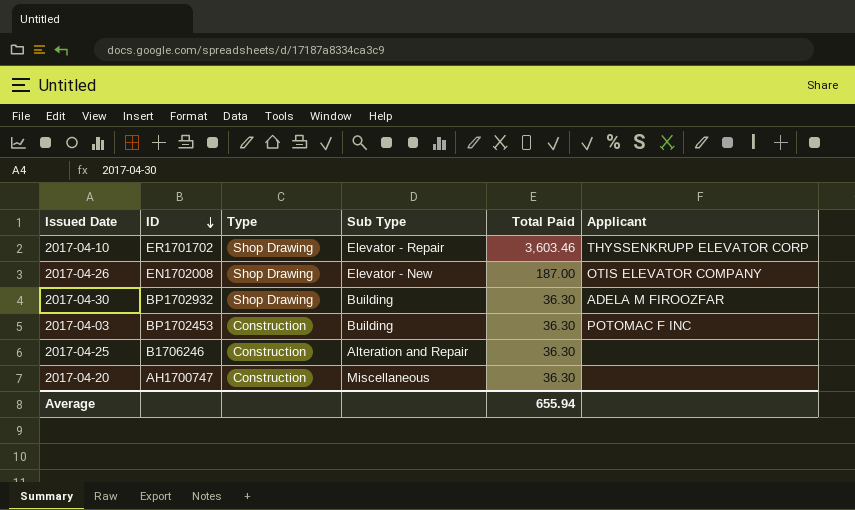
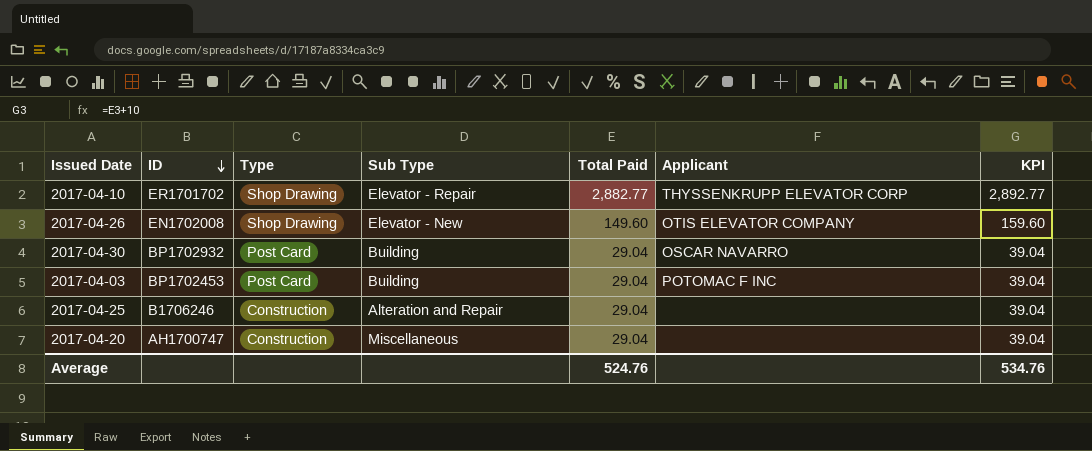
column KPI | formula: none -> [Total Paid] + 10
2017-04-10 | Total Paid: 3,603.46 -> 2,882.77
2017-04-26 | Total Paid: 187.00 -> 149.60
2017-04-30 | Type: Shop Drawing -> Post Card
2017-04-30 | Total Paid: 36.30 -> 29.04
2017-04-30 | Applicant: ADELA M FIROOZFAR -> OSCAR NAVARRO
2017-04-03 | Type: Construction -> Post Card
2017-04-03 | Total Paid: 36.30 -> 29.04
2017-04-25 | Total Paid: 36.30 -> 29.04
2017-04-20 | Total Paid: 36.30 -> 29.04
Average | Total Paid: 655.94 -> 524.76

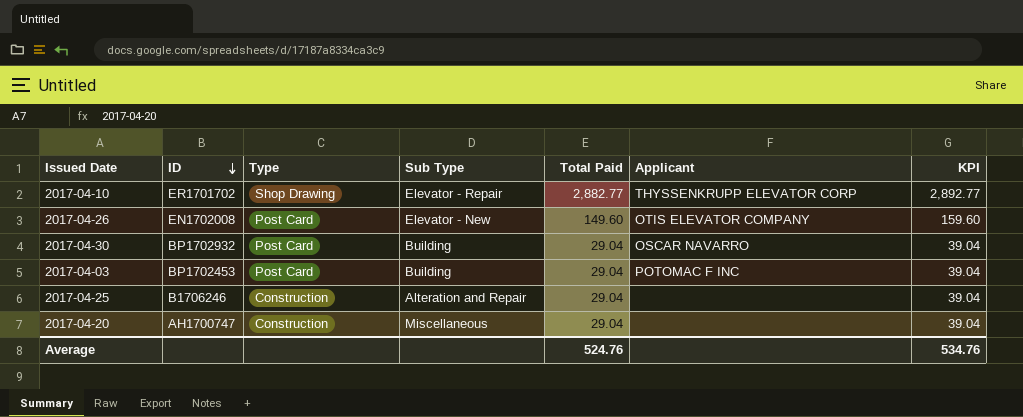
2017-04-26 | Type: Shop Drawing -> Post Card

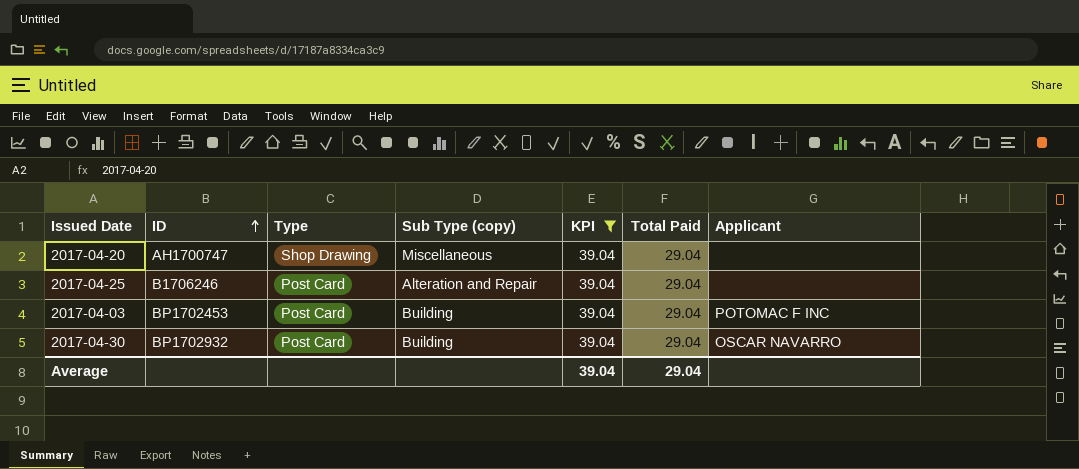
filter: none -> KPI = 39.04
row order: ID descending -> ID ascending
column name: Sub Type -> Sub Type (copy)
column KPI | position: 7 -> 5
2017-04-20 | Type: Construction -> Shop Drawing
2017-04-25 | Type: Construction -> Post Card
Average | KPI: 534.76 -> 39.04
Average | Total Paid: 524.76 -> 29.04

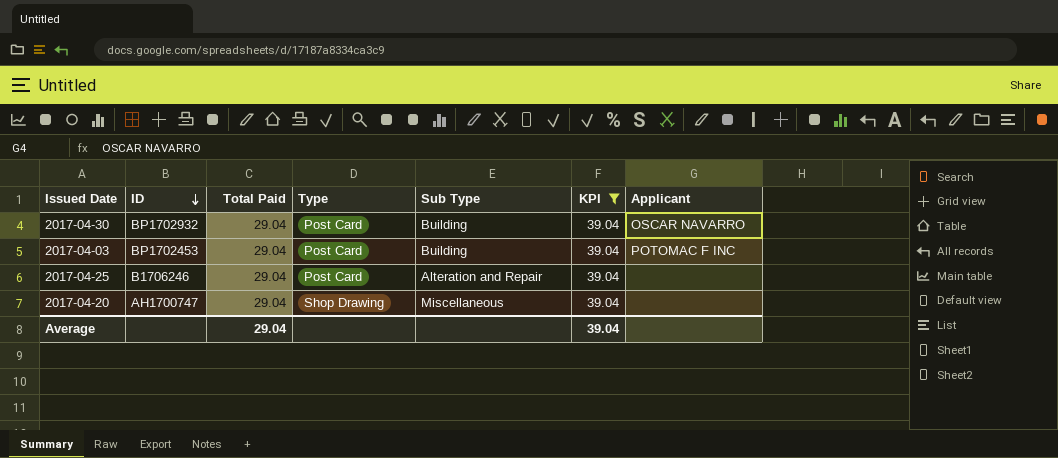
row order: ID ascending -> ID descending
column Total Paid | position: 6 -> 3
column name: Sub Type (copy) -> Sub Type

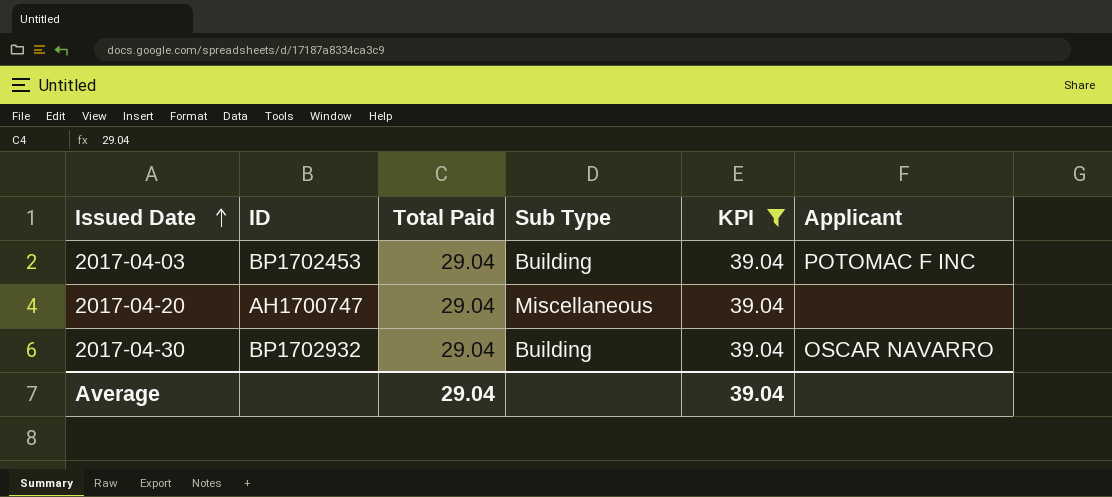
row order: ID descending -> Issued Date ascending
column Type | position: 4 -> none
row 2017-04-25: B1706246 | 29.04 | Post Card | Alteration and Repair | 39.04 | none -> none

